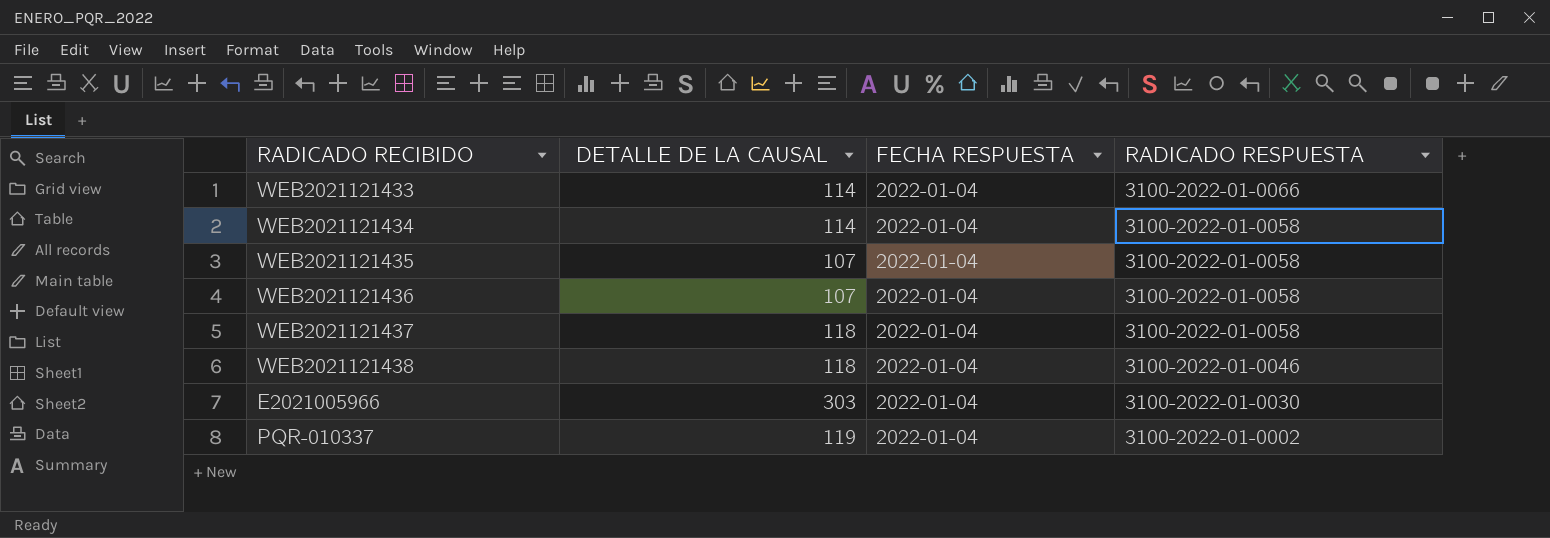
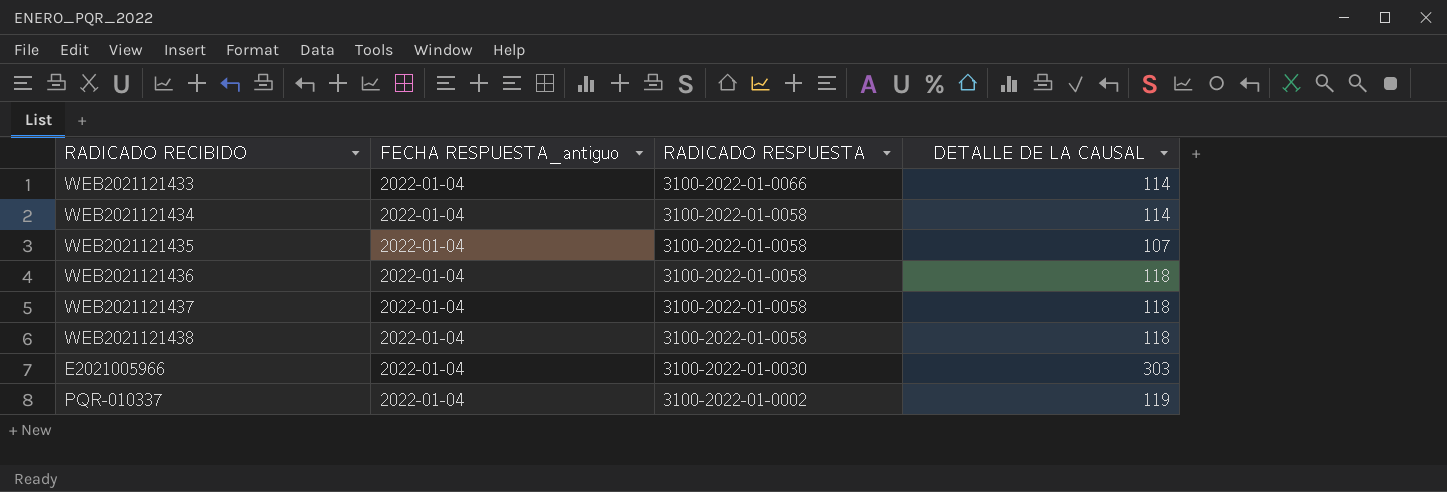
column name: FECHA RESPUESTA -> FECHA RESPUESTA_antiguo
column DETALLE DE LA CAUSAL | position: 2 -> 4
WEB2021121436 | DETALLE DE LA CAUSAL: 107 -> 118
WEB2021121438 | RADICADO RESPUESTA: 3100-2022-01-0046 -> 3100-2022-01-0058

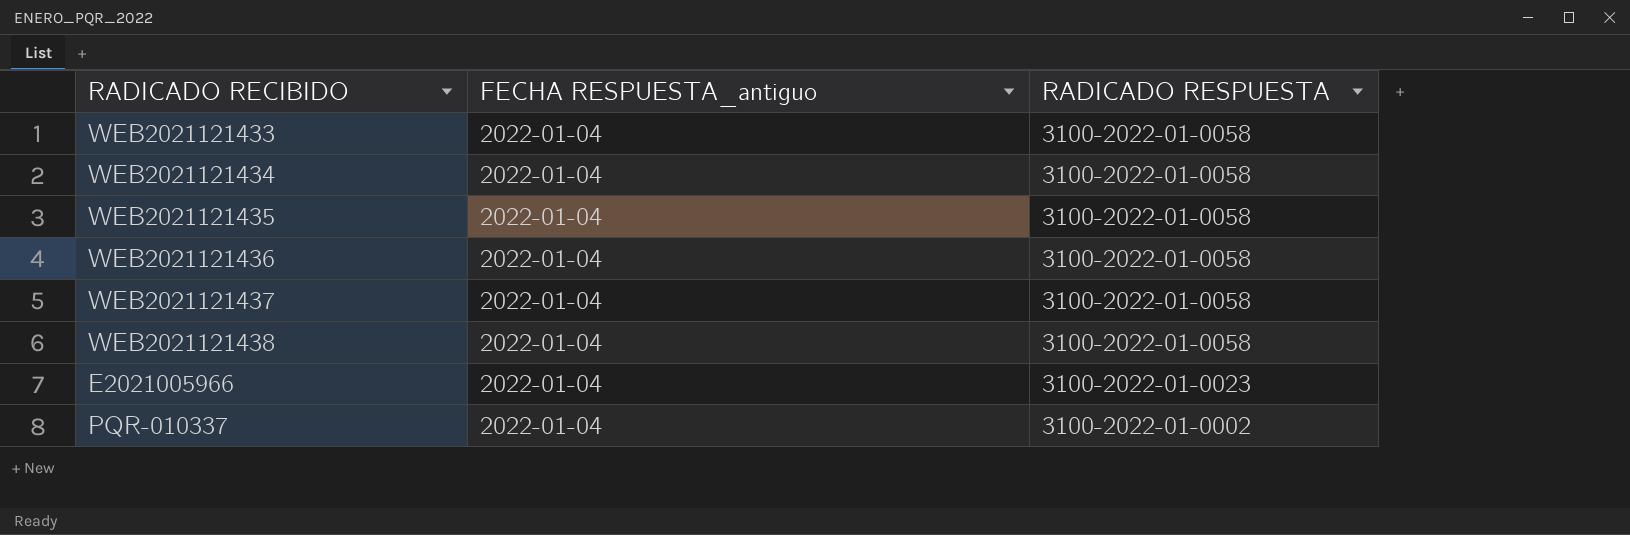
column DETALLE DE LA CAUSAL | position: 4 -> none
WEB2021121433 | RADICADO RESPUESTA: 3100-2022-01-0066 -> 3100-2022-01-0058
E2021005966 | RADICADO RESPUESTA: 3100-2022-01-0030 -> 3100-2022-01-0023

